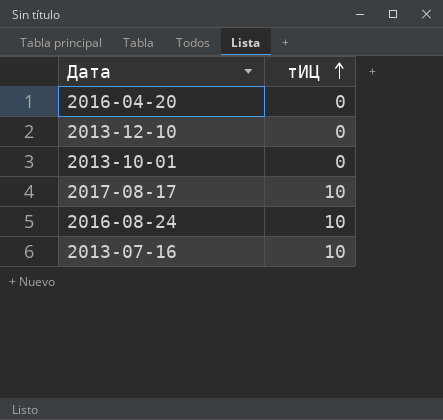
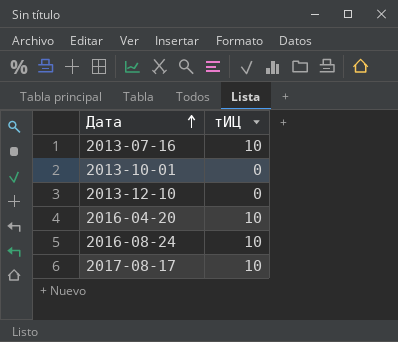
row order: тИЦ ascending -> Дата ascending
2016-04-20 | тИЦ: 0 -> 10

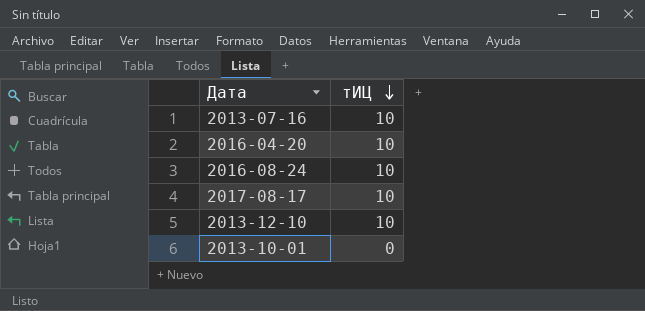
row order: Дата ascending -> тИЦ descending
2013-12-10 | тИЦ: 0 -> 10

